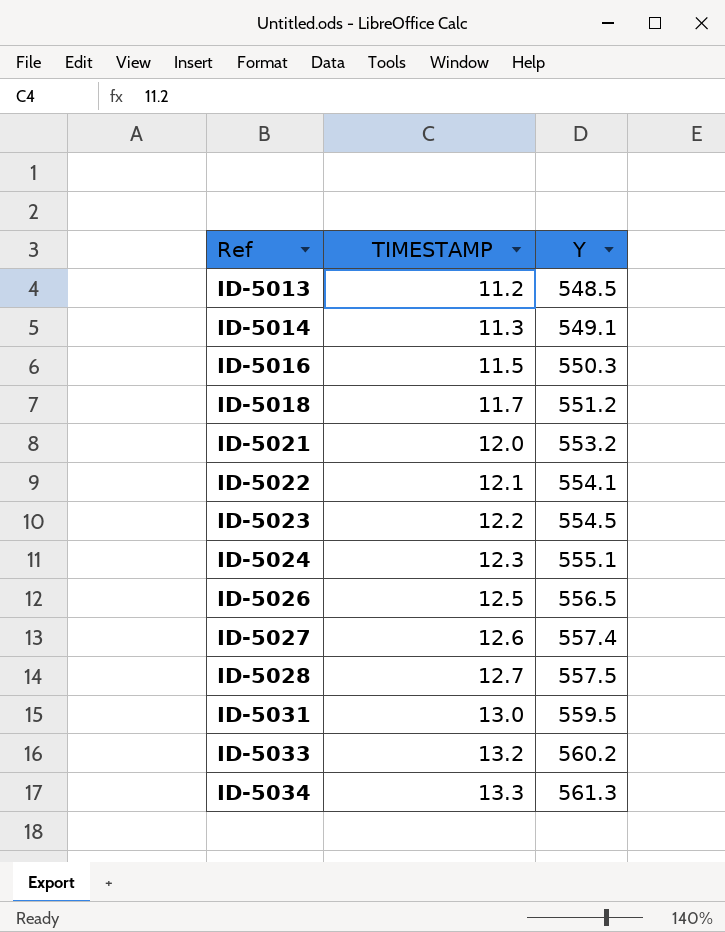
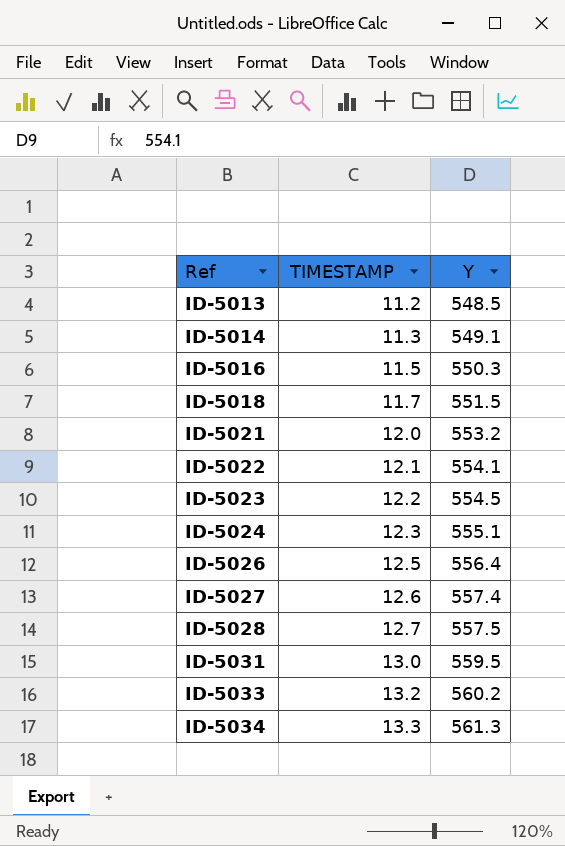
ID-5018 | Y: 551.2 -> 551.5
ID-5026 | Y: 556.5 -> 556.4

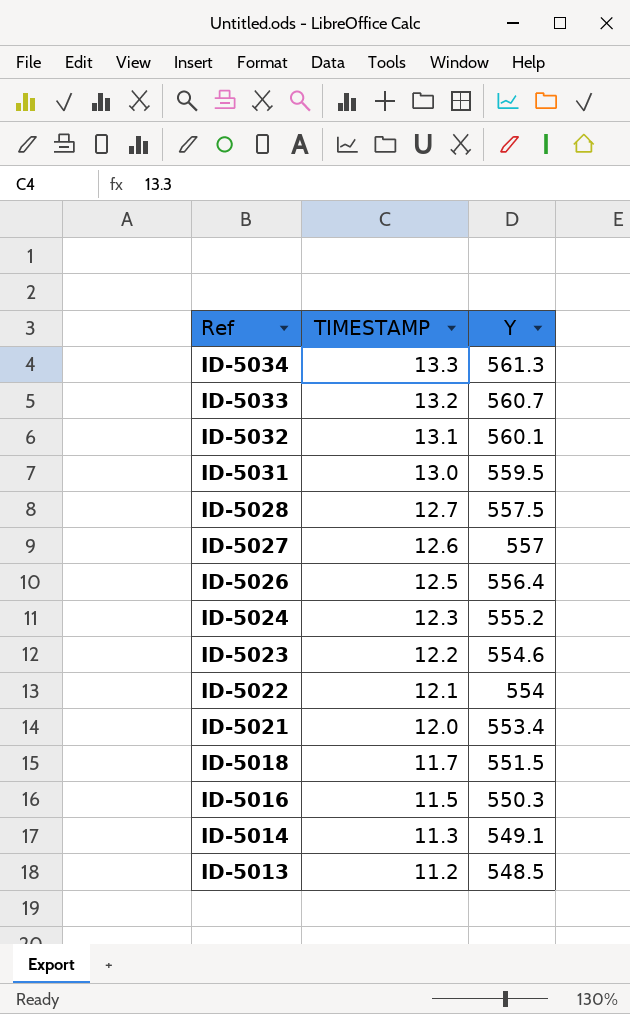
row order: Ref ascending -> Ref descending
ID-5033 | Y: 560.2 -> 560.7
row ID-5032: none -> 13.1 | 560.1
ID-5027 | Y: 557.4 -> 557
ID-5024 | Y: 555.1 -> 555.2
ID-5023 | Y: 554.5 -> 554.6
ID-5022 | Y: 554.1 -> 554
ID-5021 | Y: 553.2 -> 553.4

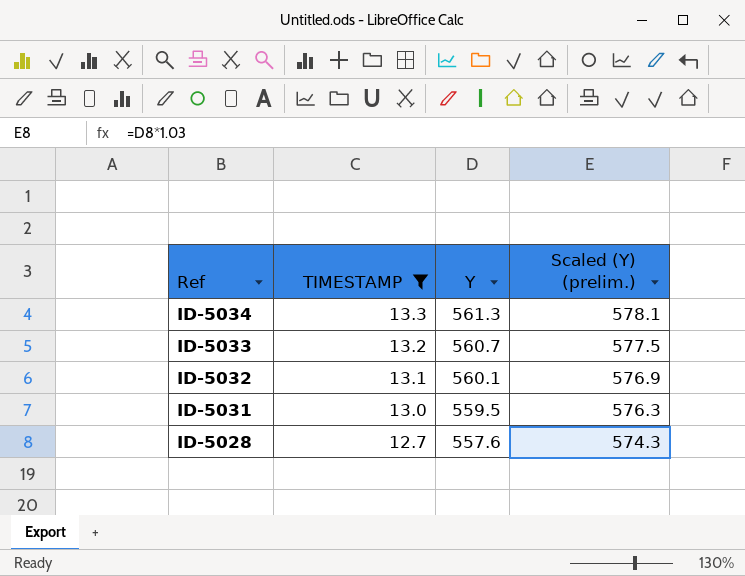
filter: none -> TIMESTAMP >= 12.7
column Scaled (Y) (prelim.) | formula: none -> [Y] * 1.03
ID-5028 | Y: 557.5 -> 557.6

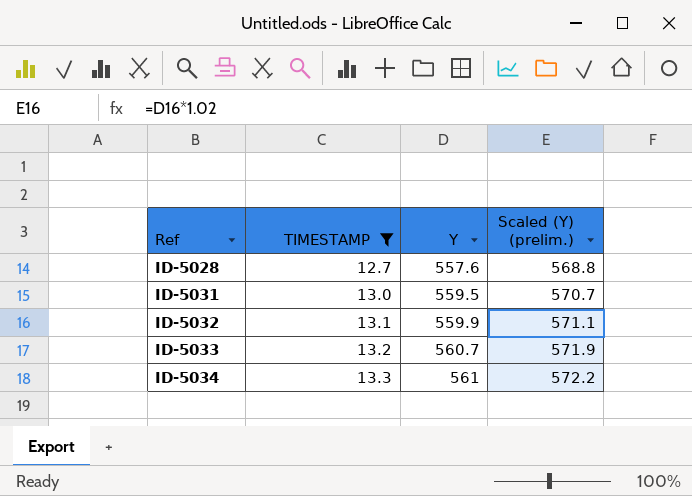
row order: Ref descending -> Ref ascending
column Scaled (Y) (prelim.) | formula: [Y] * 1.03 -> [Y] * 1.02
ID-5032 | Y: 560.1 -> 559.9
ID-5034 | Y: 561.3 -> 561

